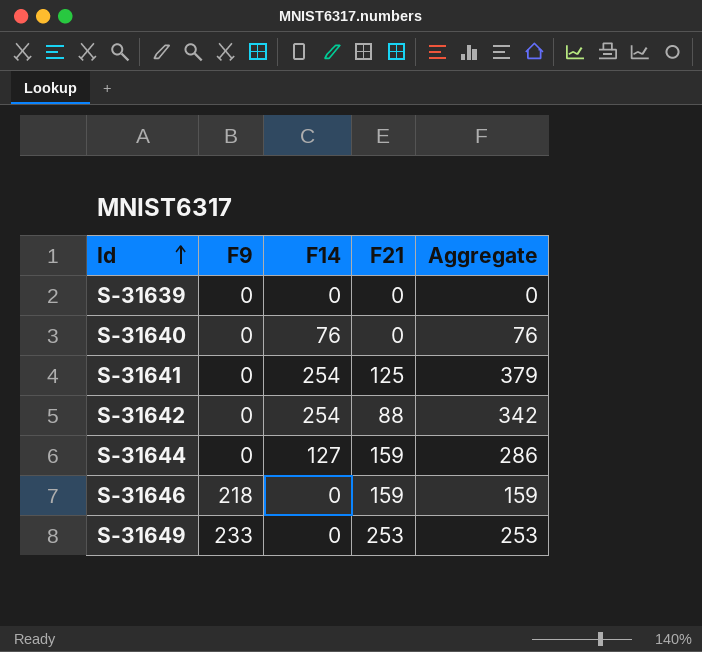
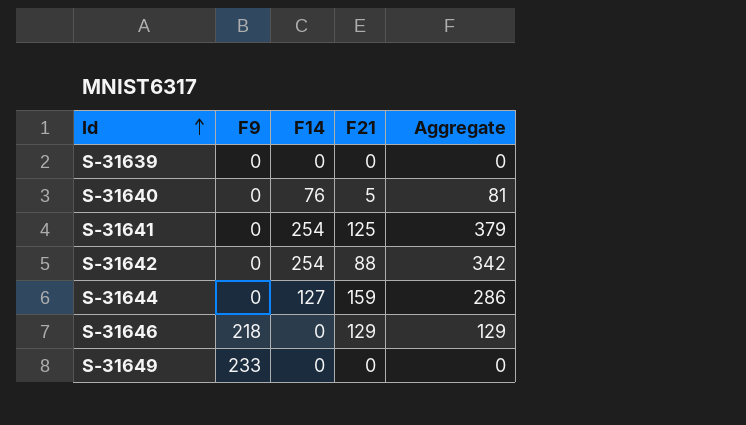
S-31640 | F21: 0 -> 5
S-31640 | Aggregate: 76 -> 81
S-31646 | F21: 159 -> 129
S-31646 | Aggregate: 159 -> 129
S-31649 | F21: 253 -> 0
S-31649 | Aggregate: 253 -> 0

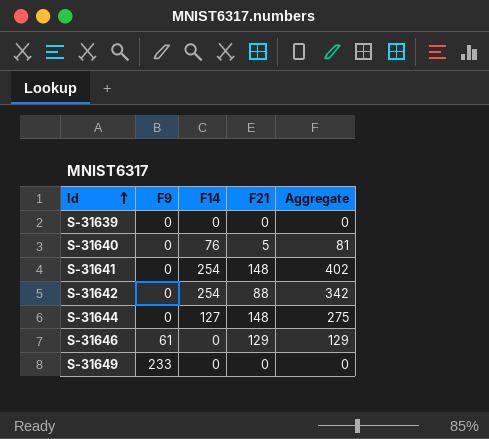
S-31641 | F21: 125 -> 148
S-31641 | Aggregate: 379 -> 402
S-31644 | F21: 159 -> 148
S-31644 | Aggregate: 286 -> 275
S-31646 | F9: 218 -> 61

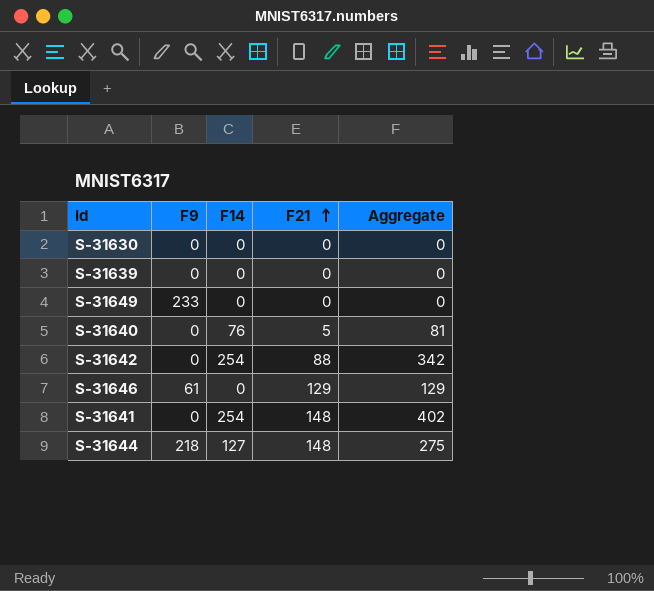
row order: Id ascending -> F21 ascending
row S-31630: none -> 0 | 0 | 0 | 0
S-31644 | F9: 0 -> 218

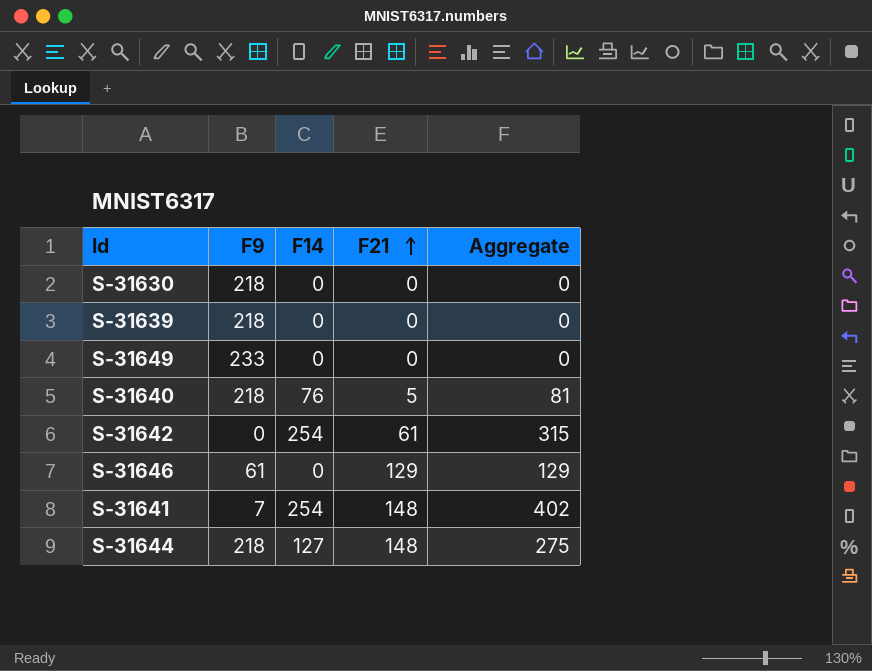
S-31630 | F9: 0 -> 218
S-31639 | F9: 0 -> 218
S-31640 | F9: 0 -> 218
S-31642 | F21: 88 -> 61
S-31642 | Aggregate: 342 -> 315
S-31641 | F9: 0 -> 7

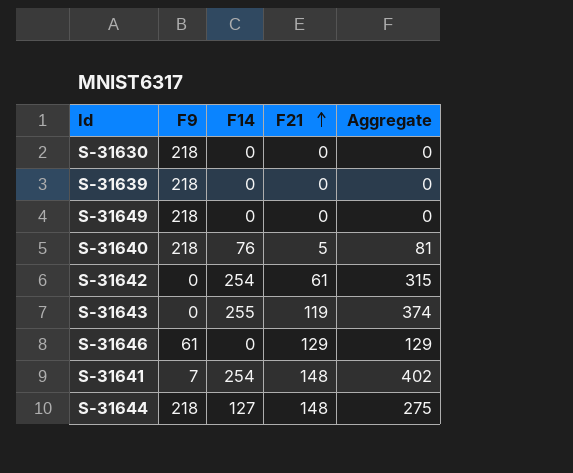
S-31649 | F9: 233 -> 218
row S-31643: none -> 0 | 255 | 119 | 374

